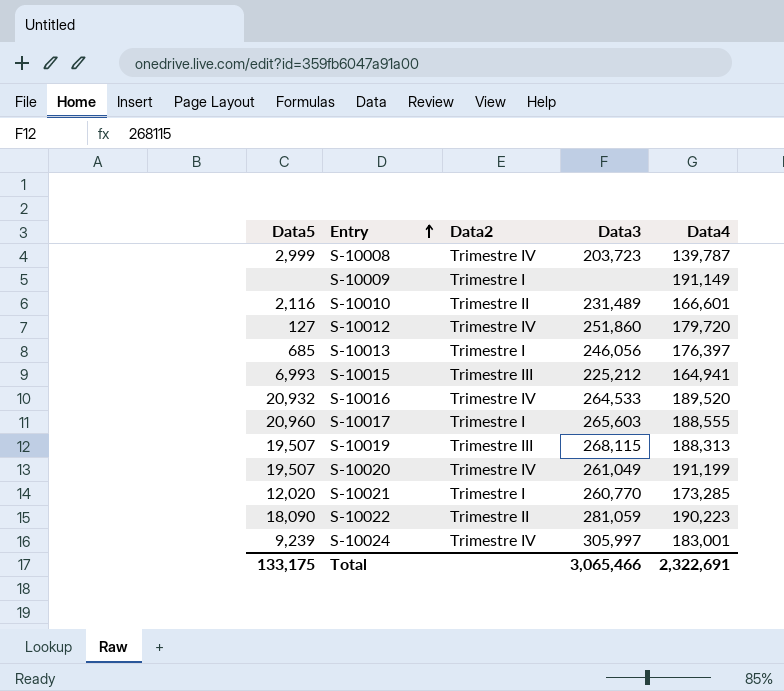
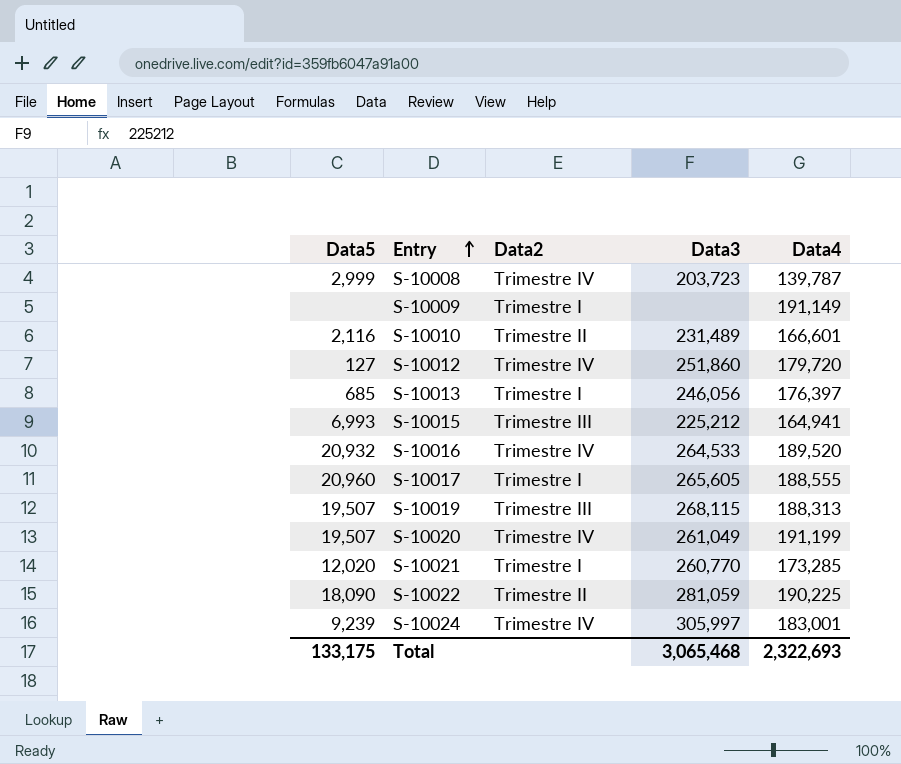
S-10017 | Data3: 265,603 -> 265,605
S-10022 | Data4: 190,223 -> 190,225
Total | Data3: 3,065,466 -> 3,065,468
Total | Data4: 2,322,691 -> 2,322,693

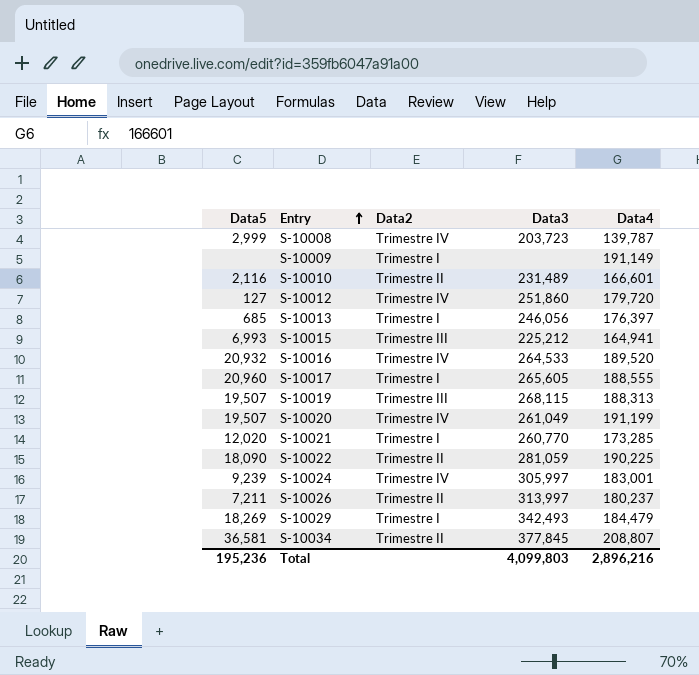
row S-10026: none -> 7,211 | Trimestre II | 313,997 | 180,237
row S-10029: none -> 18,269 | Trimestre I | 342,493 | 184,479
row S-10034: none -> 36,581 | Trimestre II | 377,845 | 208,807
Total | Data5: 133,175 -> 195,236
Total | Data3: 3,065,468 -> 4,099,803
Total | Data4: 2,322,693 -> 2,896,216

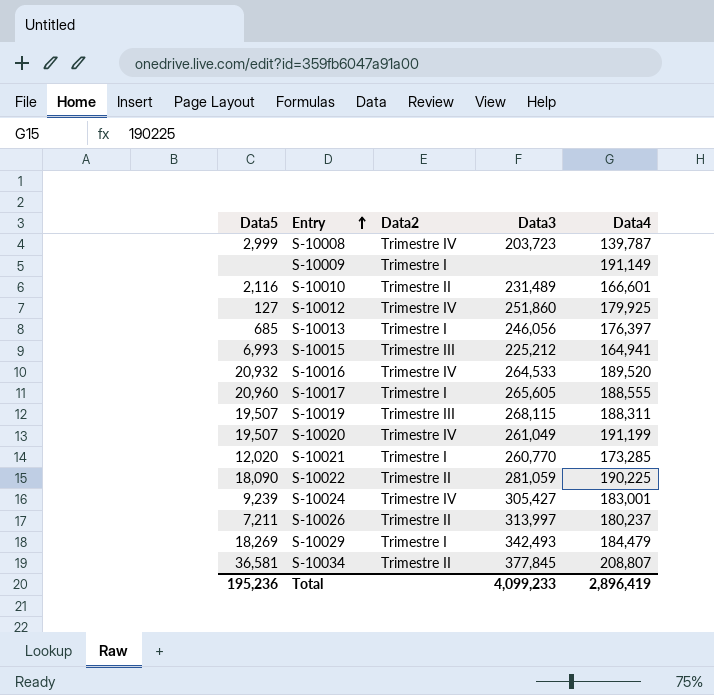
S-10012 | Data4: 179,720 -> 179,925
S-10019 | Data4: 188,313 -> 188,311
S-10024 | Data3: 305,997 -> 305,427
Total | Data3: 4,099,803 -> 4,099,233
Total | Data4: 2,896,216 -> 2,896,419

